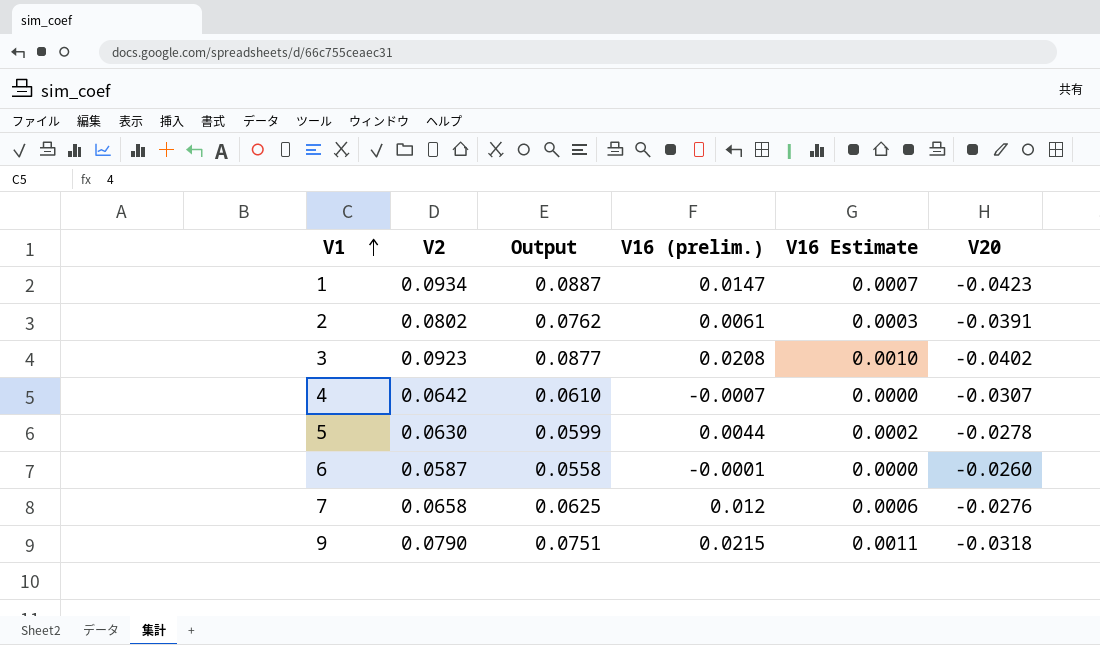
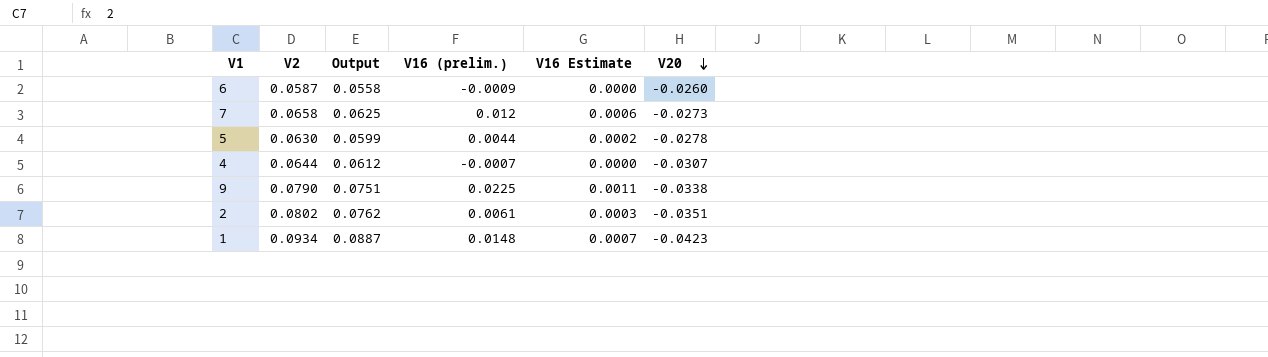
row order: V1 ascending -> V20 descending
row 3: 0.0923 | 0.0877 | 0.0208 | 0.0010 | -0.0402 -> none
6 | V16 (prelim.): -0.0001 -> -0.0009
7 | V20: -0.0276 -> -0.0273
4 | V2: 0.0642 -> 0.0644
4 | Output: 0.0610 -> 0.0612
9 | V16 (prelim.): 0.0215 -> 0.0225
9 | V20: -0.0318 -> -0.0338
2 | V20: -0.0391 -> -0.0351
1 | V16 (prelim.): 0.0147 -> 0.0148

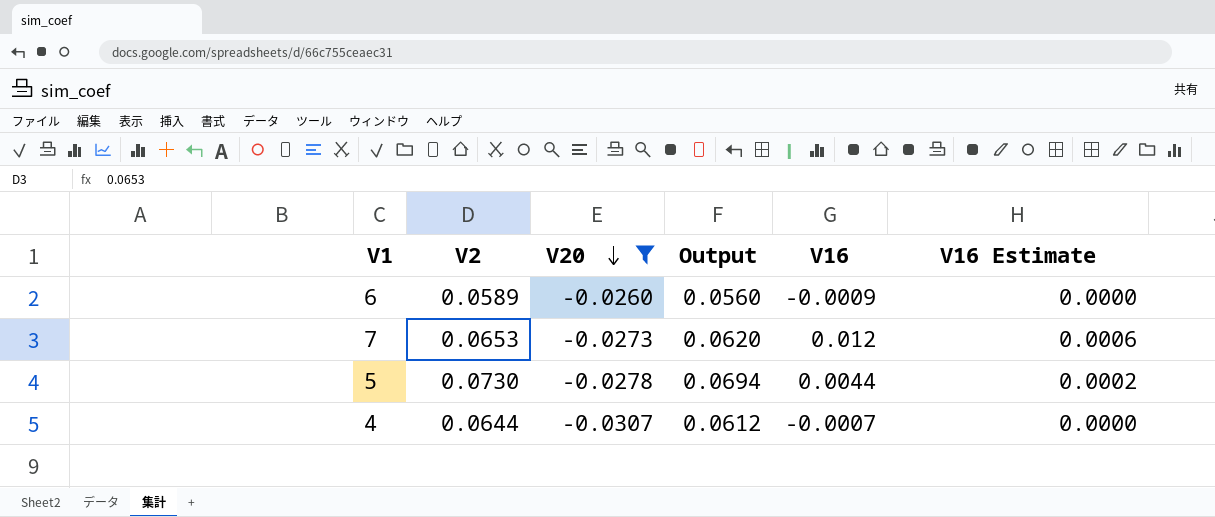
filter: none -> V20 >= -0.0307
column V20 | position: 6 -> 3
column name: V16 (prelim.) -> V16
6 | V2: 0.0587 -> 0.0589
6 | Output: 0.0558 -> 0.0560
7 | V2: 0.0658 -> 0.0653
7 | Output: 0.0625 -> 0.0620
5 | V2: 0.0630 -> 0.0730
5 | Output: 0.0599 -> 0.0694

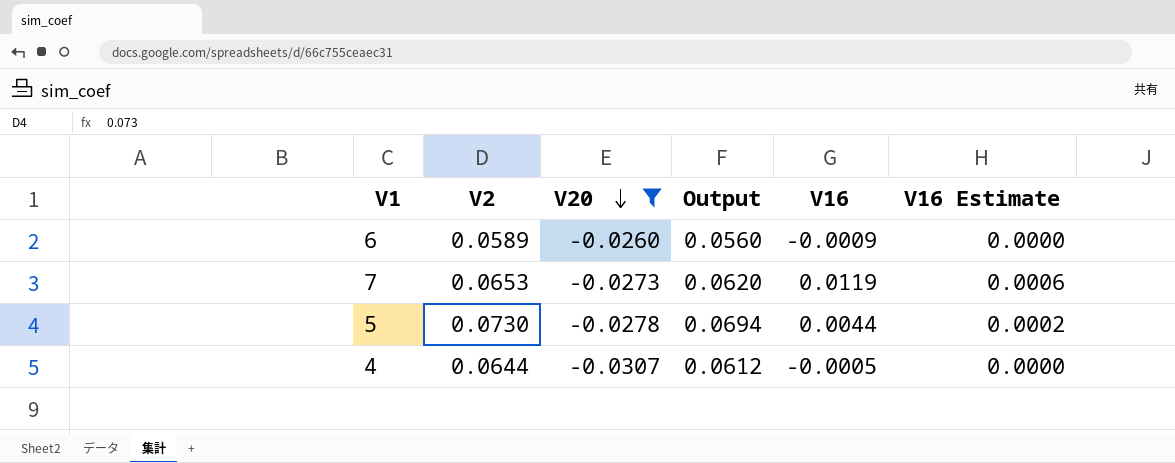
7 | V16: 0.012 -> 0.0119
4 | V16: -0.0007 -> -0.0005

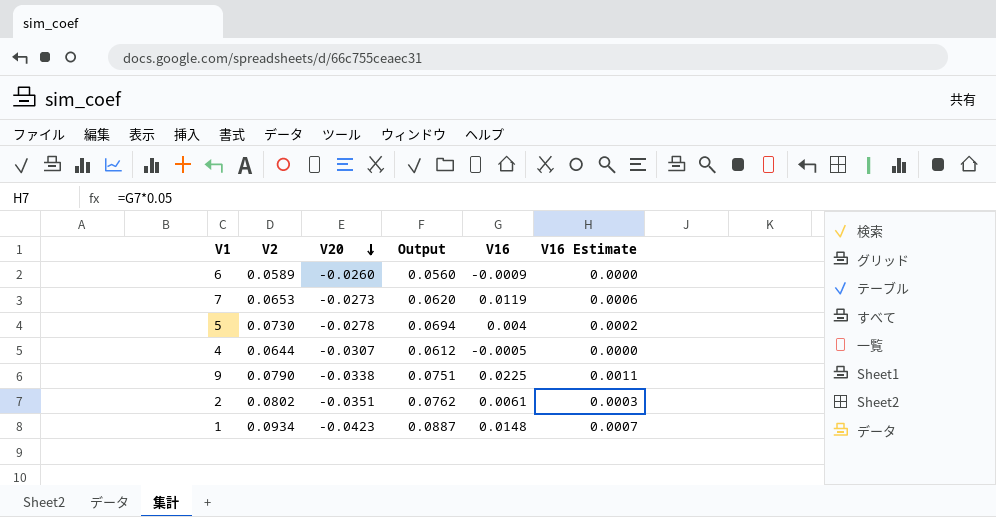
filter: V20 >= -0.0307 -> none
5 | V16: 0.0044 -> 0.004

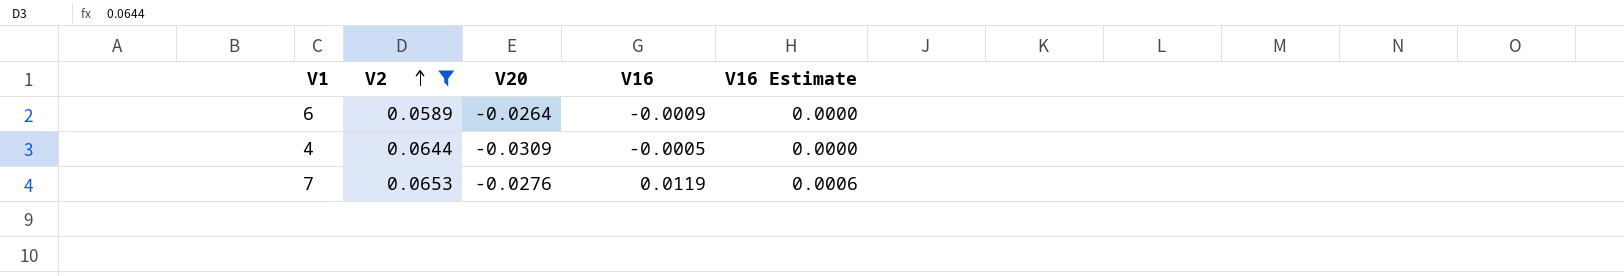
filter: none -> V2 <= 0.0653
row order: V20 descending -> V2 ascending
column Output | formula: [V2] * 0.95 -> none
6 | V20: -0.0260 -> -0.0264
4 | V20: -0.0307 -> -0.0309
7 | V20: -0.0273 -> -0.0276

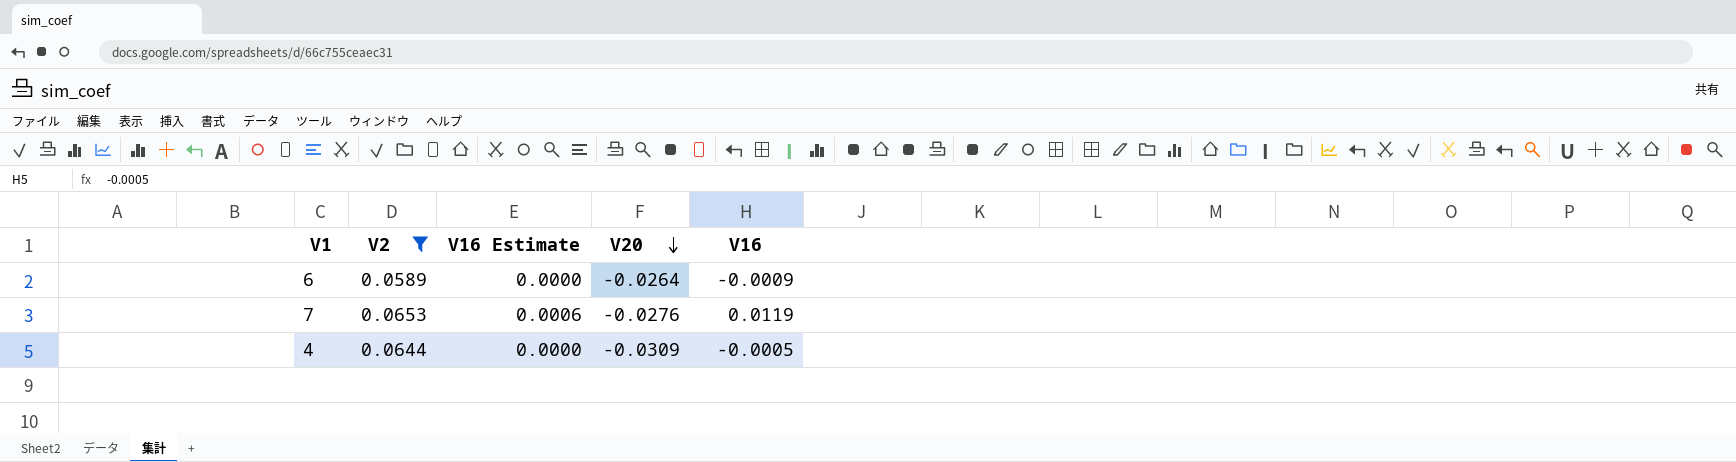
row order: V2 ascending -> V20 descending
column V16 Estimate | position: 5 -> 3

